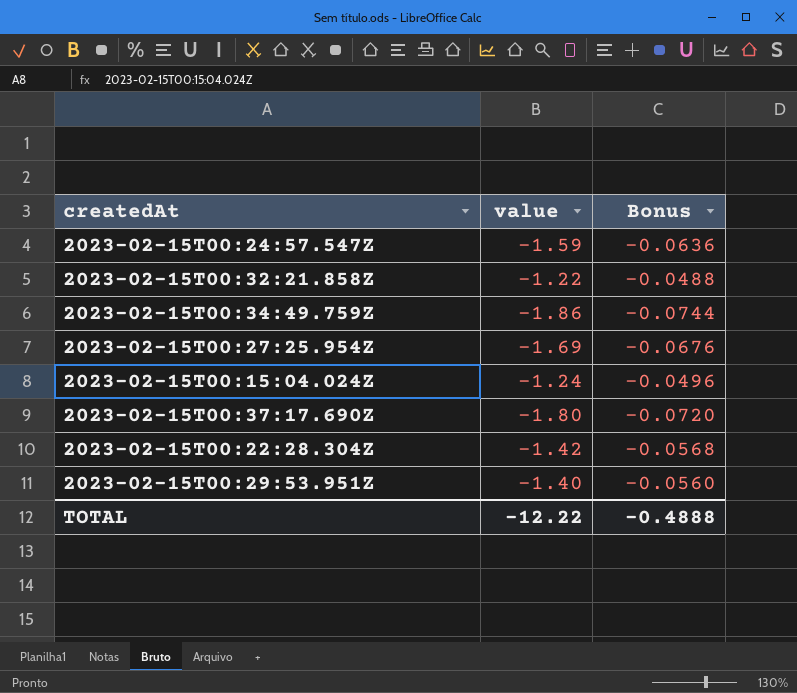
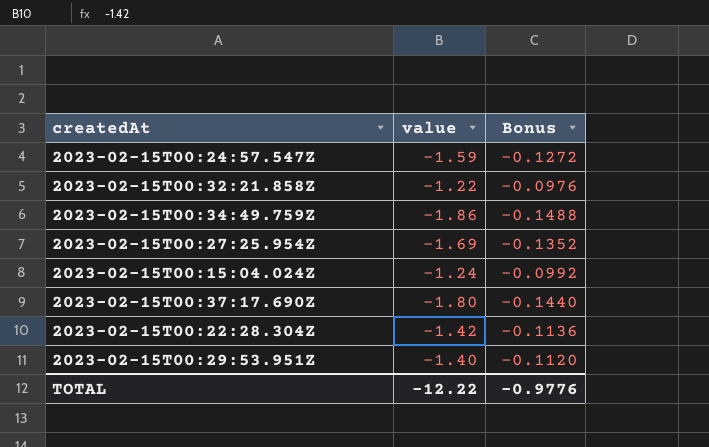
column Bonus | formula: [value] * 0.04 -> [value] * 0.08
TOTAL | Bonus: -0.4888 -> -0.9776

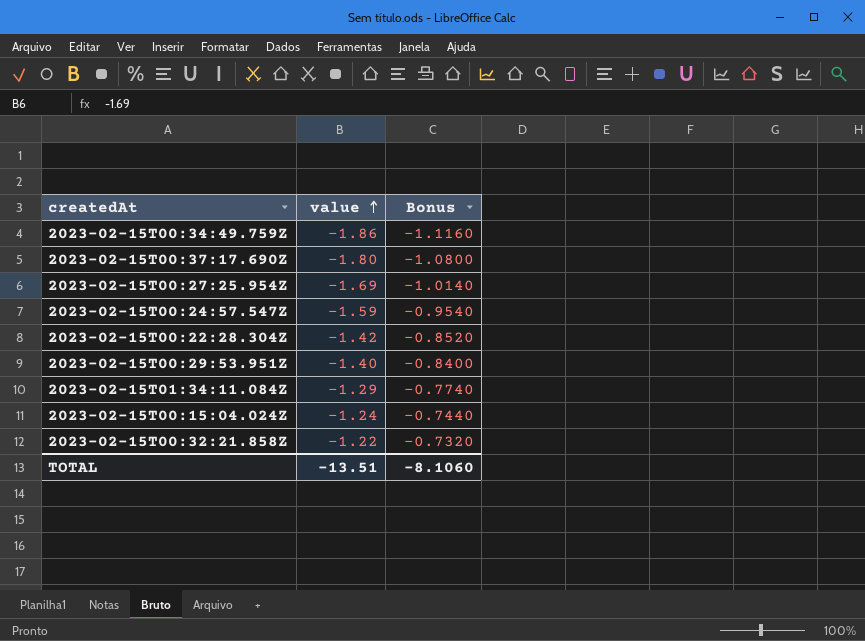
row order: none -> value ascending
column Bonus | formula: [value] * 0.08 -> [value] * 0.6
row 2023-02-15T01:34:11.084Z: none -> -1.29 | -0.7740
TOTAL | value: -12.22 -> -13.51
TOTAL | Bonus: -0.9776 -> -8.1060

